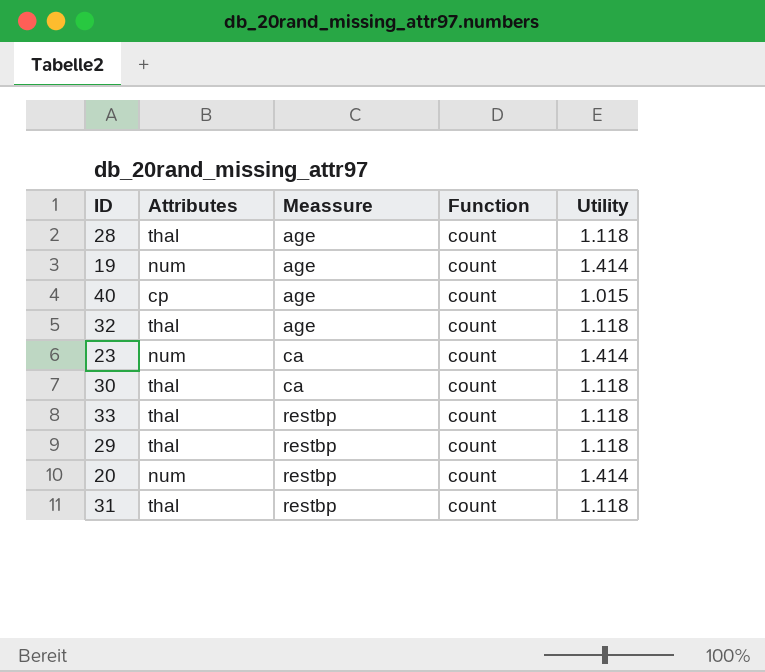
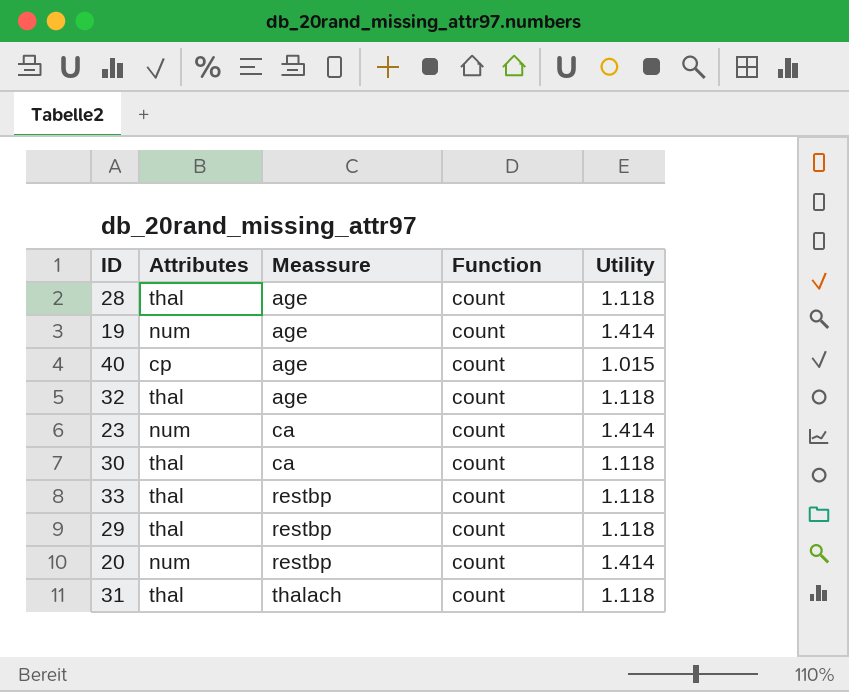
31 | Meassure: restbp -> thalach

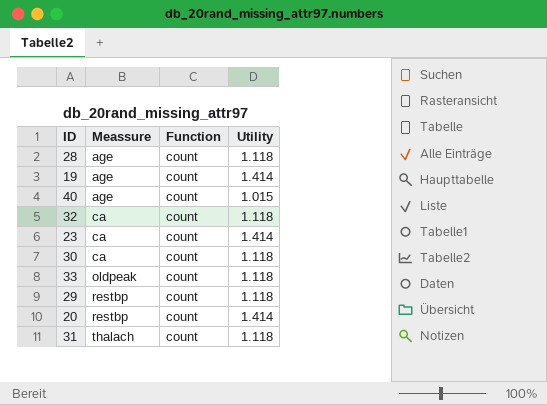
column Attributes | position: 2 -> none
32 | Meassure: age -> ca
33 | Meassure: restbp -> oldpeak

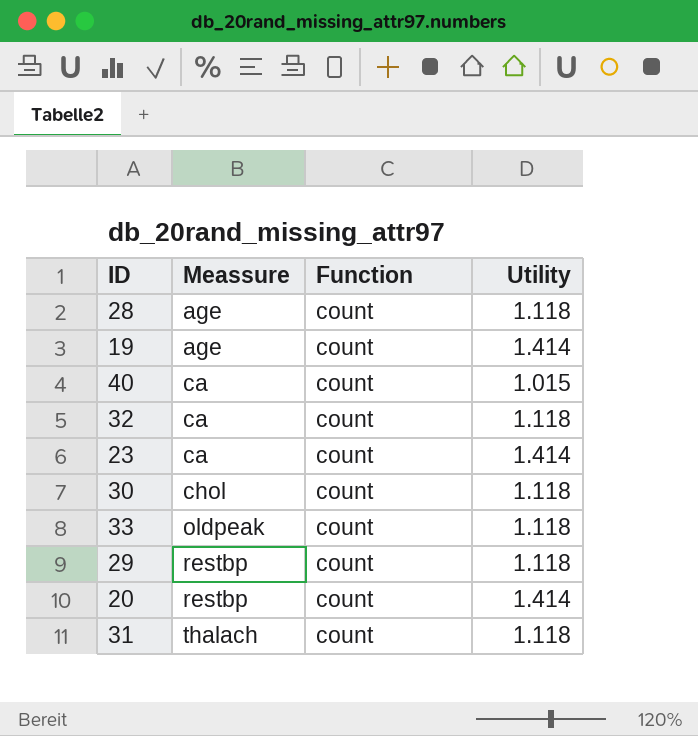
40 | Meassure: age -> ca
30 | Meassure: ca -> chol

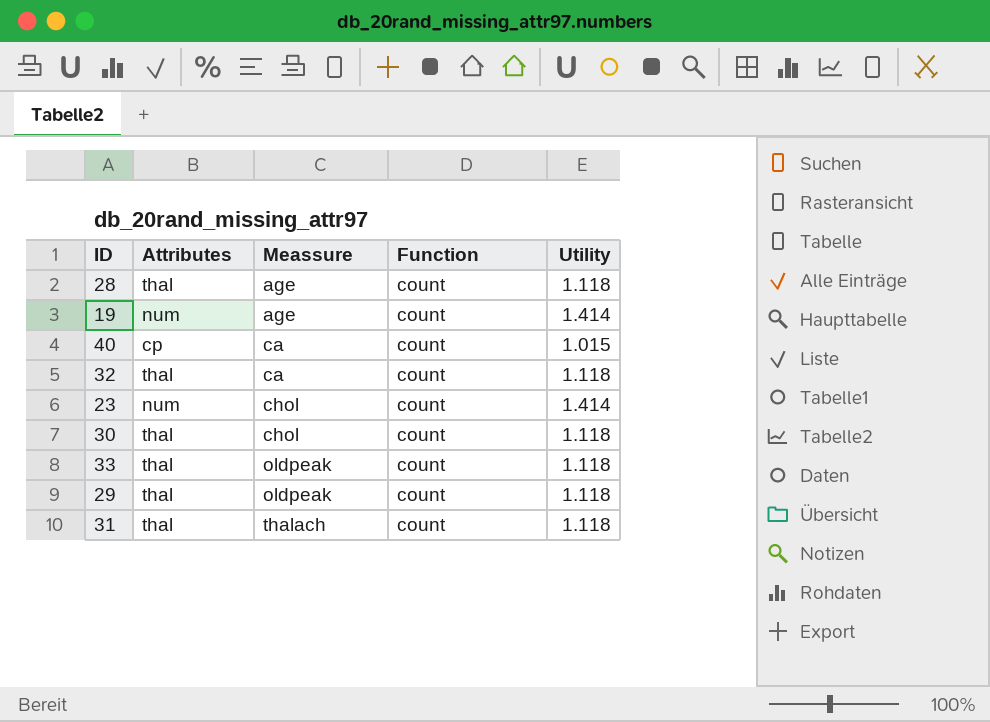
column Attributes | position: none -> 2
row 20: restbp | count | 1.414 -> none
23 | Meassure: ca -> chol
29 | Meassure: restbp -> oldpeak

